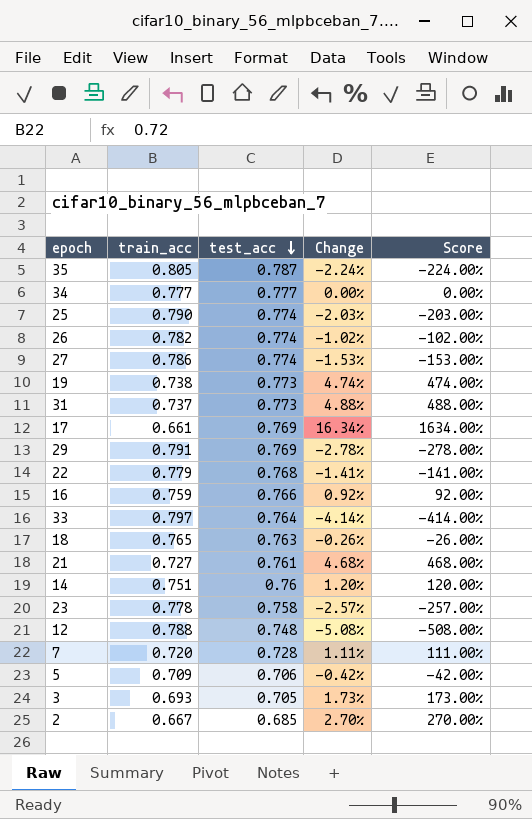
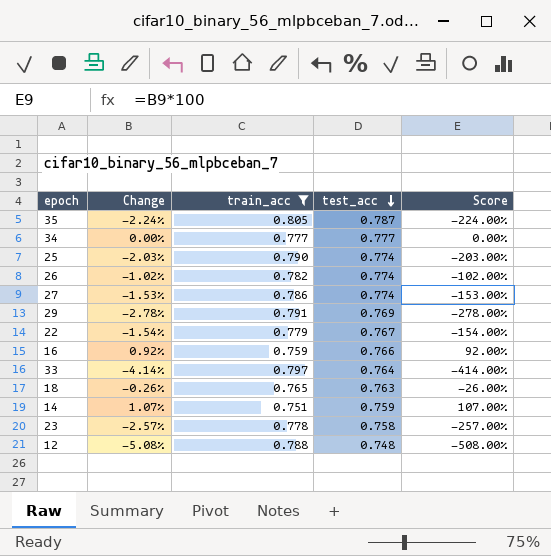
filter: none -> train_acc >= 0.751
column Change | position: 4 -> 2
22 | Change: -1.41% -> -1.54%
22 | test_acc: 0.768 -> 0.767
22 | Score: -141.00% -> -154.00%
14 | Change: 1.20% -> 1.07%
14 | test_acc: 0.76 -> 0.759
14 | Score: 120.00% -> 107.00%

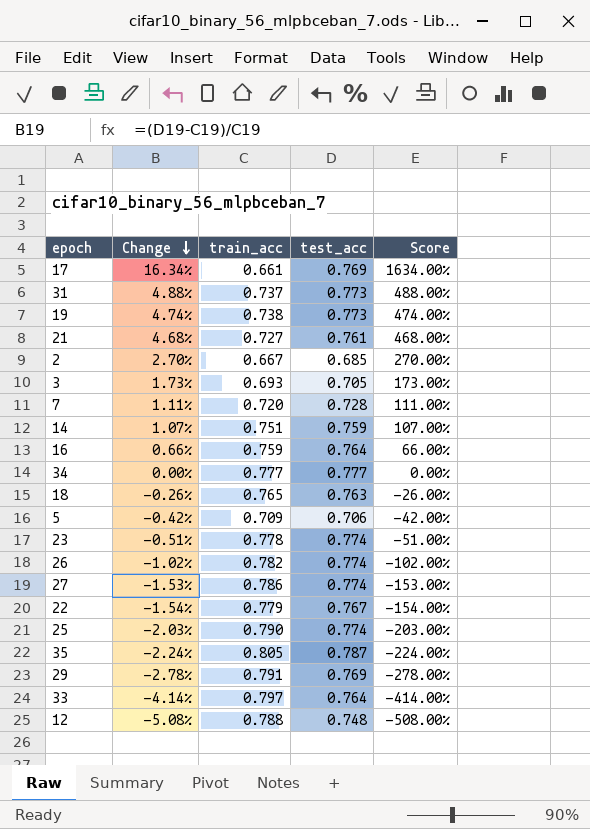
filter: train_acc >= 0.751 -> none
row order: test_acc descending -> Change descending
16 | Change: 0.92% -> 0.66%
16 | test_acc: 0.766 -> 0.764
16 | Score: 92.00% -> 66.00%
23 | Change: -2.57% -> -0.51%
23 | test_acc: 0.758 -> 0.774
23 | Score: -257.00% -> -51.00%

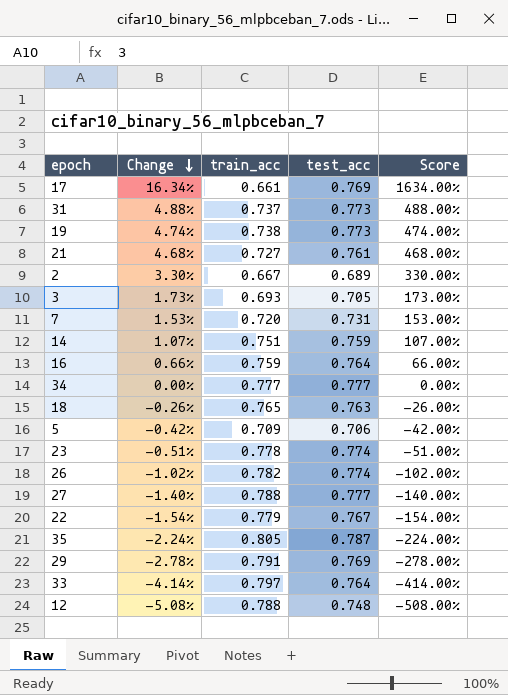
row 25: -2.03% | 0.790 | 0.774 | -203.00% -> none
2 | Change: 2.70% -> 3.30%
2 | test_acc: 0.685 -> 0.689
2 | Score: 270.00% -> 330.00%
7 | Change: 1.11% -> 1.53%
7 | test_acc: 0.728 -> 0.731
7 | Score: 111.00% -> 153.00%
27 | Change: -1.53% -> -1.40%
27 | train_acc: 0.786 -> 0.788
27 | test_acc: 0.774 -> 0.777
27 | Score: -153.00% -> -140.00%

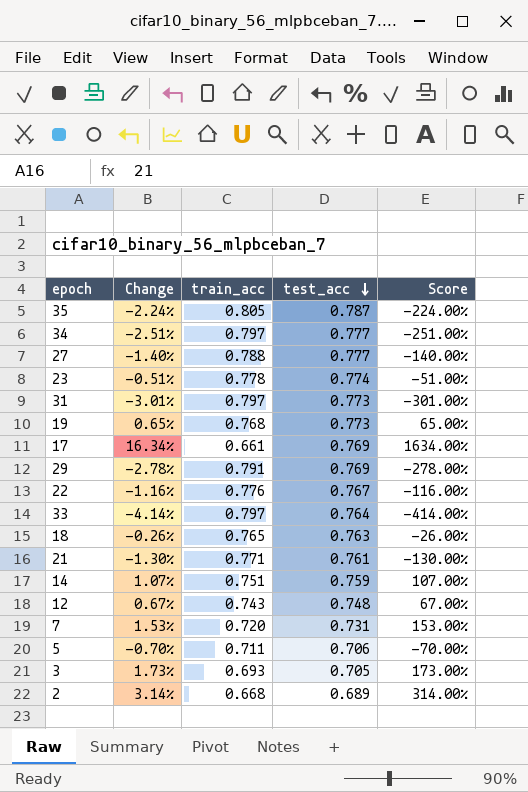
row order: Change descending -> test_acc descending
row 16: 0.66% | 0.759 | 0.764 | 66.00% -> none
row 26: -1.02% | 0.782 | 0.774 | -102.00% -> none
34 | Change: 0.00% -> -2.51%
34 | train_acc: 0.777 -> 0.797
34 | Score: 0.00% -> -251.00%
31 | Change: 4.88% -> -3.01%
31 | train_acc: 0.737 -> 0.797
31 | Score: 488.00% -> -301.00%
19 | Change: 4.74% -> 0.65%
19 | train_acc: 0.738 -> 0.768
19 | Score: 474.00% -> 65.00%
22 | Change: -1.54% -> -1.16%
22 | train_acc: 0.779 -> 0.776
22 | Score: -154.00% -> -116.00%
21 | Change: 4.68% -> -1.30%
21 | train_acc: 0.727 -> 0.771
21 | Score: 468.00% -> -130.00%
12 | Change: -5.08% -> 0.67%
12 | train_acc: 0.788 -> 0.743
12 | Score: -508.00% -> 67.00%
5 | Change: -0.42% -> -0.70%
5 | train_acc: 0.709 -> 0.711
5 | Score: -42.00% -> -70.00%
2 | Change: 3.30% -> 3.14%
2 | train_acc: 0.667 -> 0.668
2 | Score: 330.00% -> 314.00%

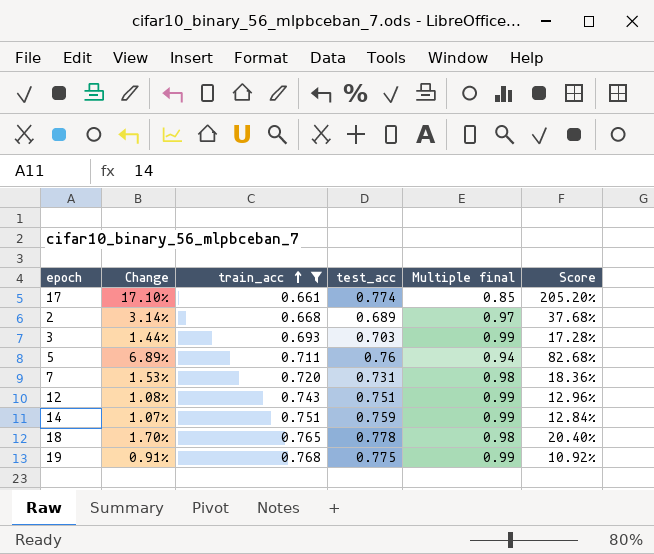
filter: none -> train_acc <= 0.768
row order: test_acc descending -> train_acc ascending
column Multiple final | formula: none -> [train_acc] / [test_acc]
column Score | formula: [Change] * 100 -> [Change] * 12
17 | Change: 16.34% -> 17.10%
17 | test_acc: 0.769 -> 0.774
3 | Change: 1.73% -> 1.44%
3 | test_acc: 0.705 -> 0.703
5 | Change: -0.70% -> 6.89%
5 | test_acc: 0.706 -> 0.76
12 | Change: 0.67% -> 1.08%
12 | test_acc: 0.748 -> 0.751
18 | Change: -0.26% -> 1.70%
18 | test_acc: 0.763 -> 0.778
19 | Change: 0.65% -> 0.91%
19 | test_acc: 0.773 -> 0.775

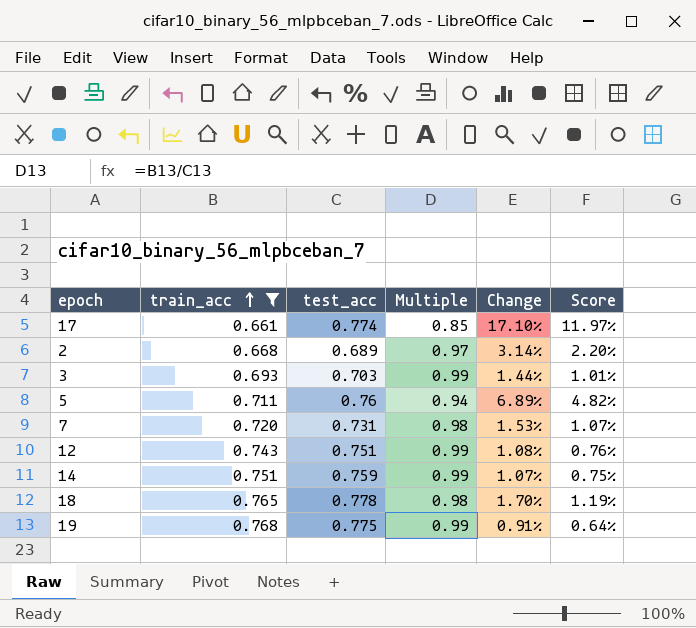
column name: Multiple final -> Multiple
column Change | position: 2 -> 5
column Score | formula: [Change] * 12 -> [Change] * 0.7

